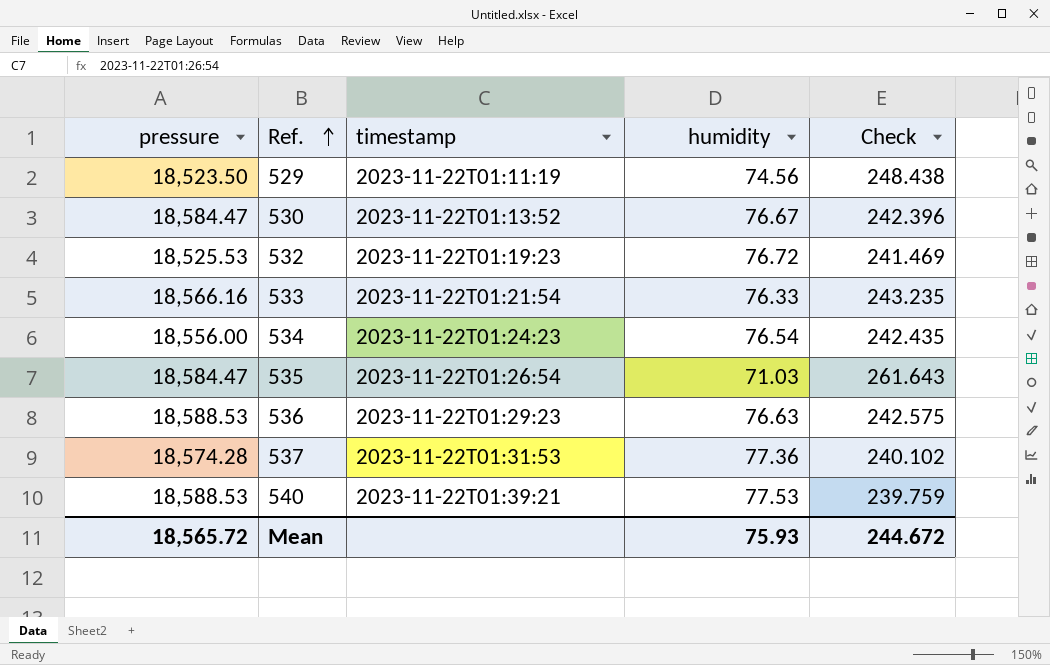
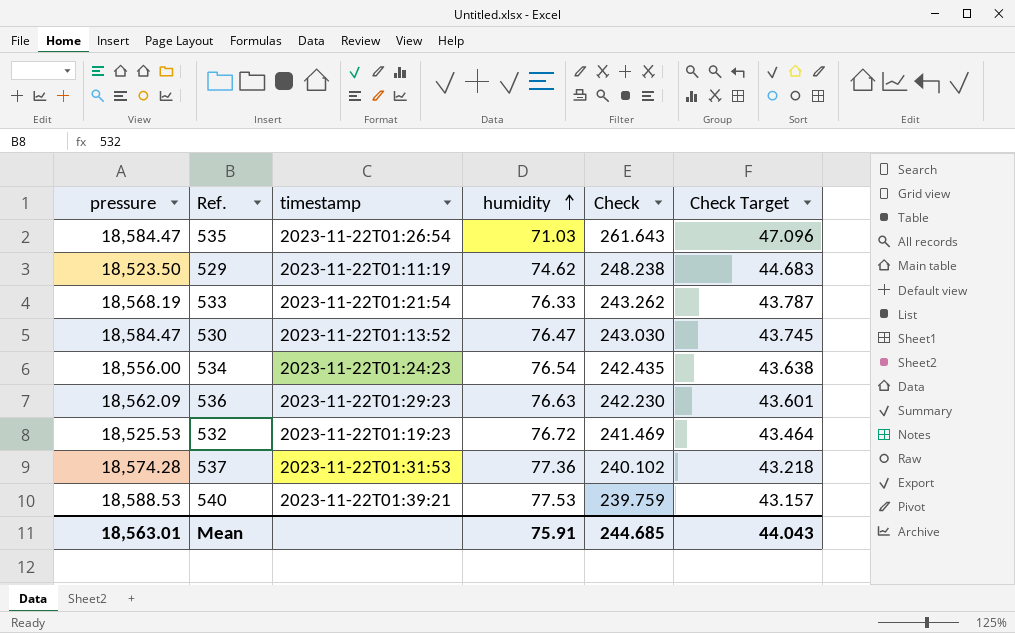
row order: Ref. ascending -> humidity ascending
column Check Target | formula: none -> [Check] * 0.18
529 | humidity: 74.56 -> 74.62
529 | Check: 248.438 -> 248.238
533 | pressure: 18,566.16 -> 18,568.19
533 | Check: 243.235 -> 243.262
530 | humidity: 76.67 -> 76.47
530 | Check: 242.396 -> 243.030
536 | pressure: 18,588.53 -> 18,562.09
536 | Check: 242.575 -> 242.230
Mean | pressure: 18,565.72 -> 18,563.01
Mean | humidity: 75.93 -> 75.91
Mean | Check: 244.672 -> 244.685

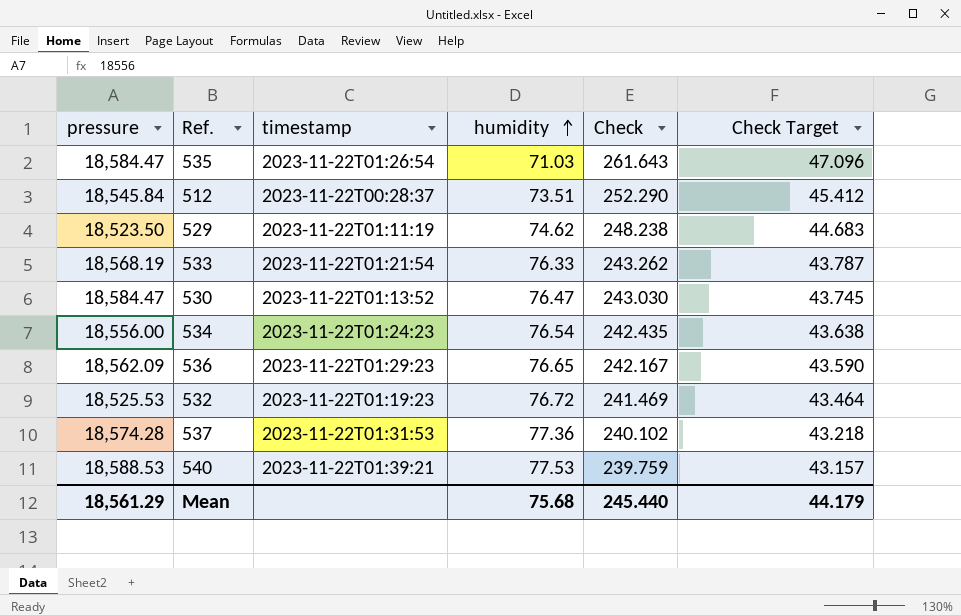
row 512: none -> 18,545.84 | 2023-11-22T00:28:37 | 73.51 | 252.290 | 45.412
536 | humidity: 76.63 -> 76.65
536 | Check: 242.230 -> 242.167
536 | Check Target: 43.601 -> 43.590
Mean | pressure: 18,563.01 -> 18,561.29
Mean | humidity: 75.91 -> 75.68
Mean | Check: 244.685 -> 245.440
Mean | Check Target: 44.043 -> 44.179

